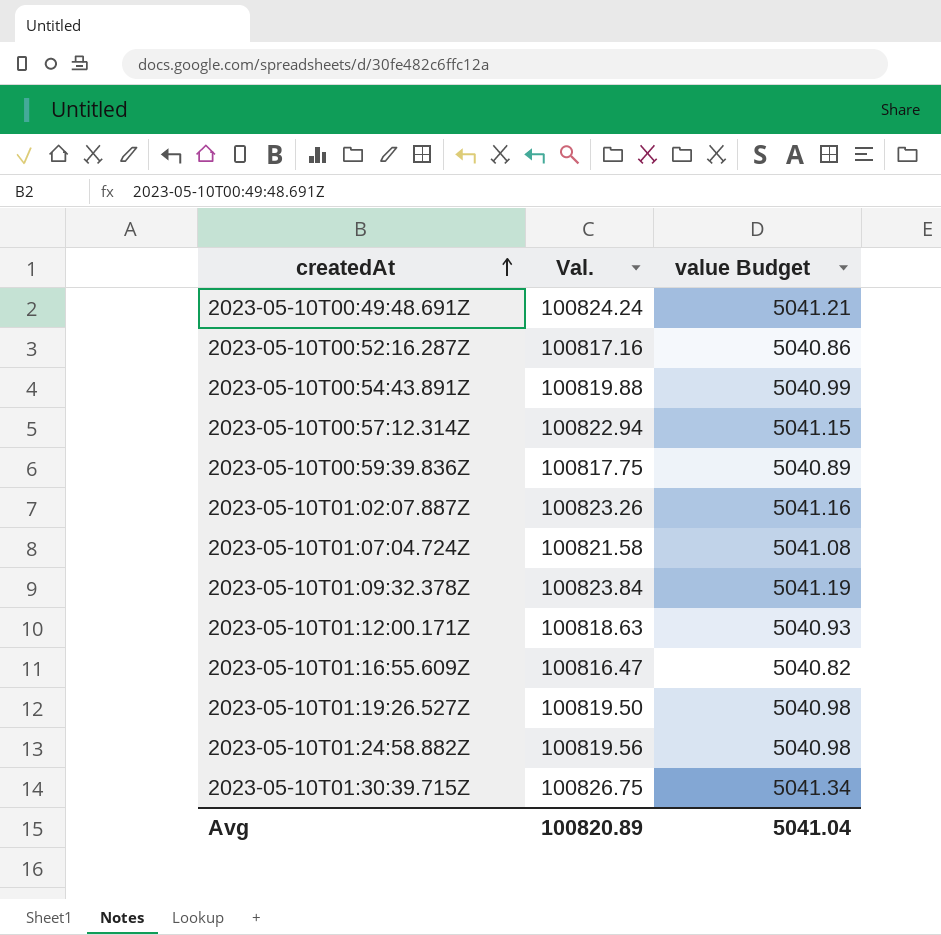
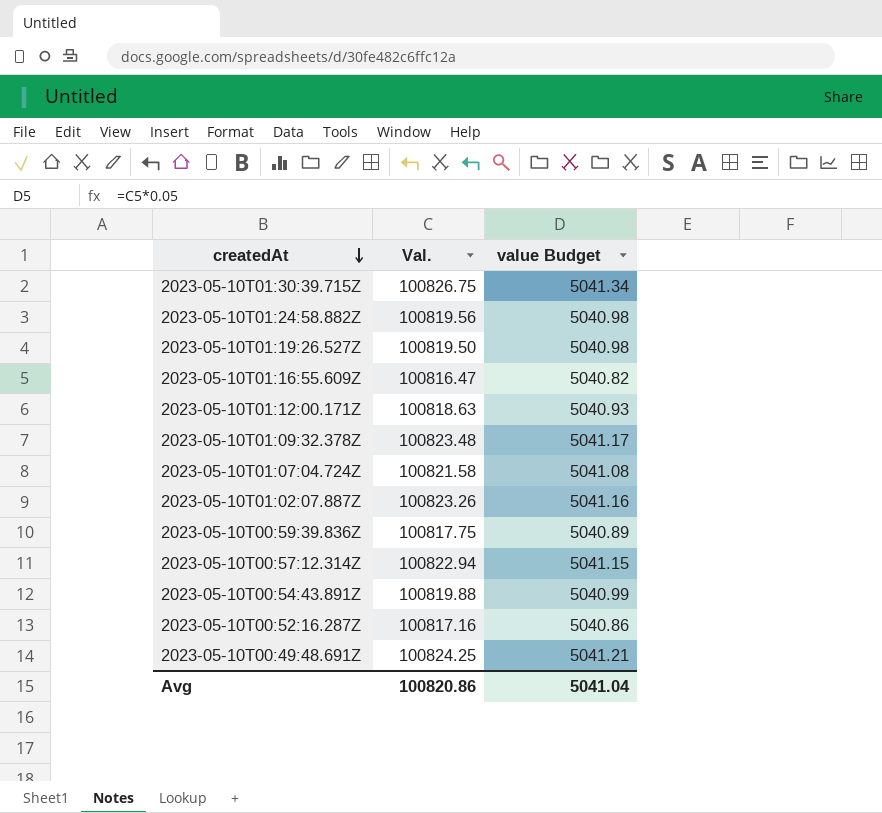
row order: createdAt ascending -> createdAt descending
2023-05-10T01:09:32.378Z | Val.: 100823.84 -> 100823.48
2023-05-10T01:09:32.378Z | value Budget: 5041.19 -> 5041.17
2023-05-10T00:49:48.691Z | Val.: 100824.24 -> 100824.25
Avg | Val.: 100820.89 -> 100820.86

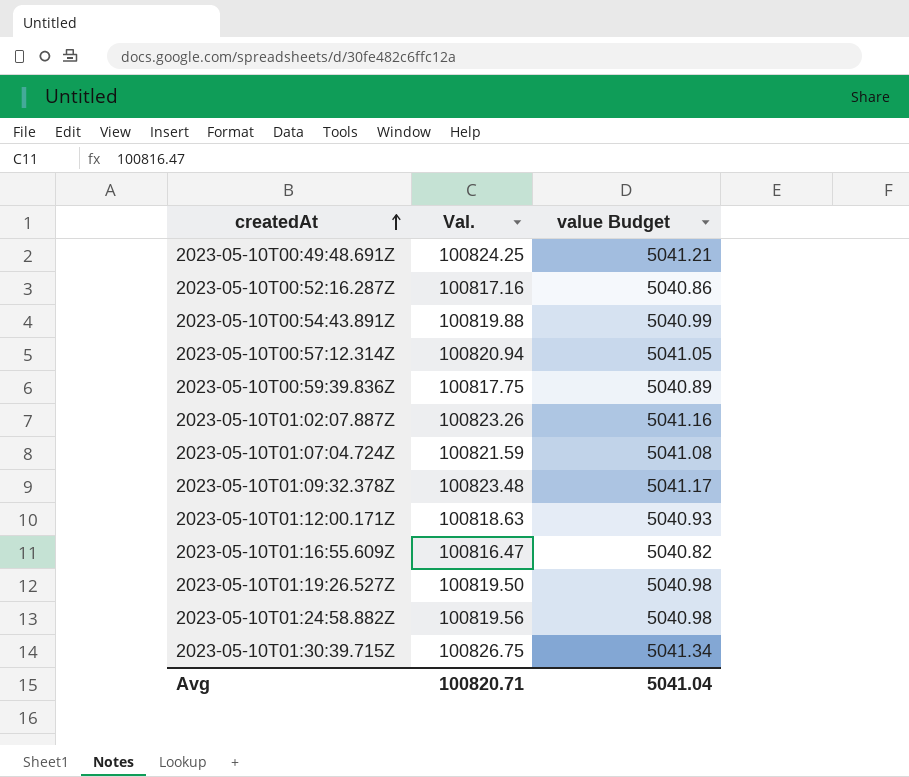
row order: createdAt descending -> createdAt ascending
2023-05-10T00:57:12.314Z | Val.: 100822.94 -> 100820.94
2023-05-10T00:57:12.314Z | value Budget: 5041.15 -> 5041.05
2023-05-10T01:07:04.724Z | Val.: 100821.58 -> 100821.59
Avg | Val.: 100820.86 -> 100820.71

